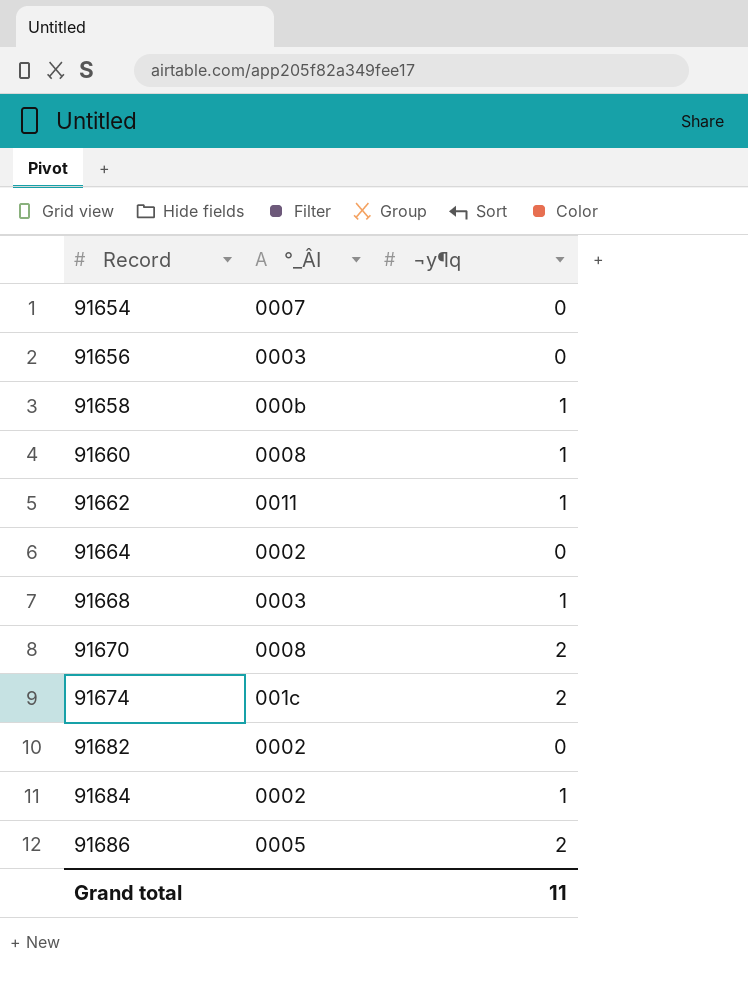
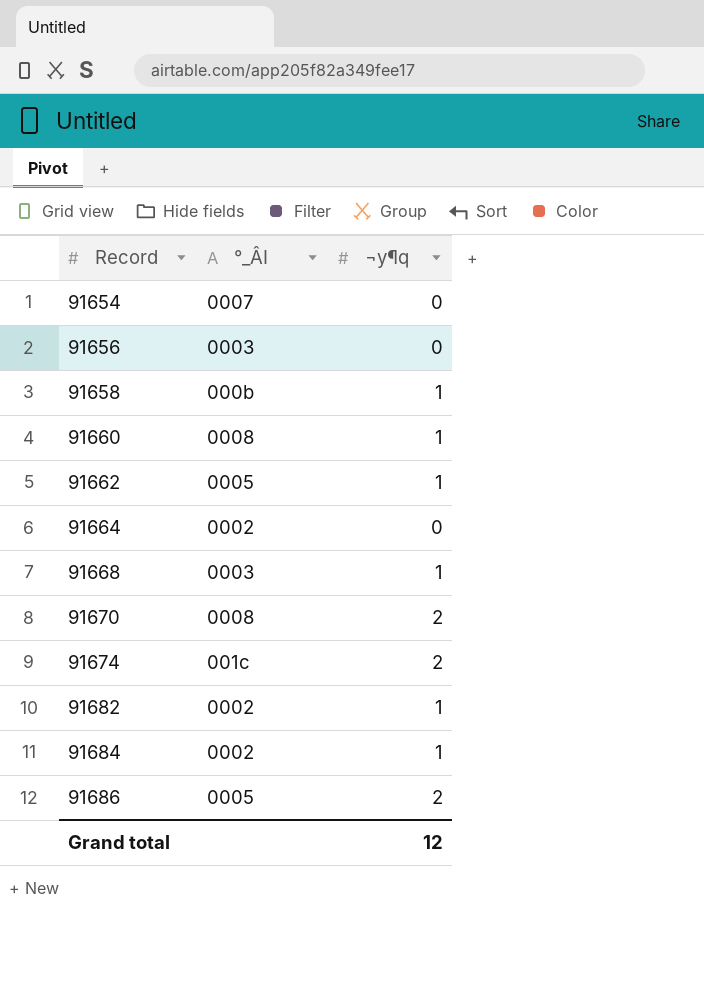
91662 | °_ÂI: 0011 -> 0005
91682 | ¬y¶q: 0 -> 1
Grand total | ¬y¶q: 11 -> 12

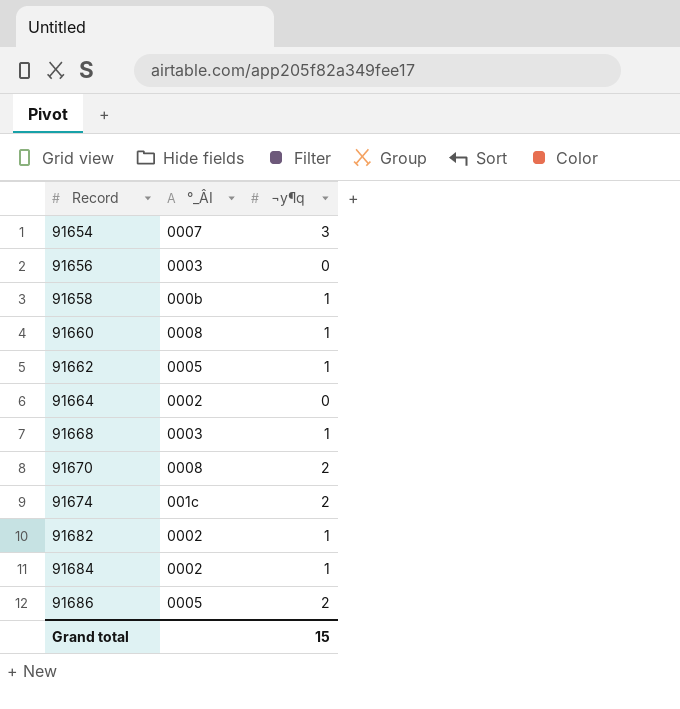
91654 | ¬y¶q: 0 -> 3
Grand total | ¬y¶q: 12 -> 15

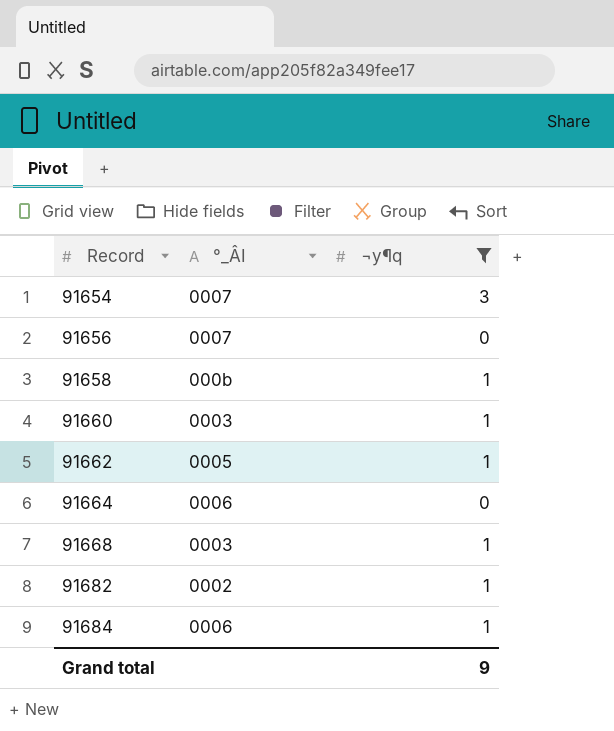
filter: none -> ¬y¶q != 2
91656 | °_ÂI: 0003 -> 0007
91660 | °_ÂI: 0008 -> 0003
91664 | °_ÂI: 0002 -> 0006
91684 | °_ÂI: 0002 -> 0006
Grand total | ¬y¶q: 15 -> 9

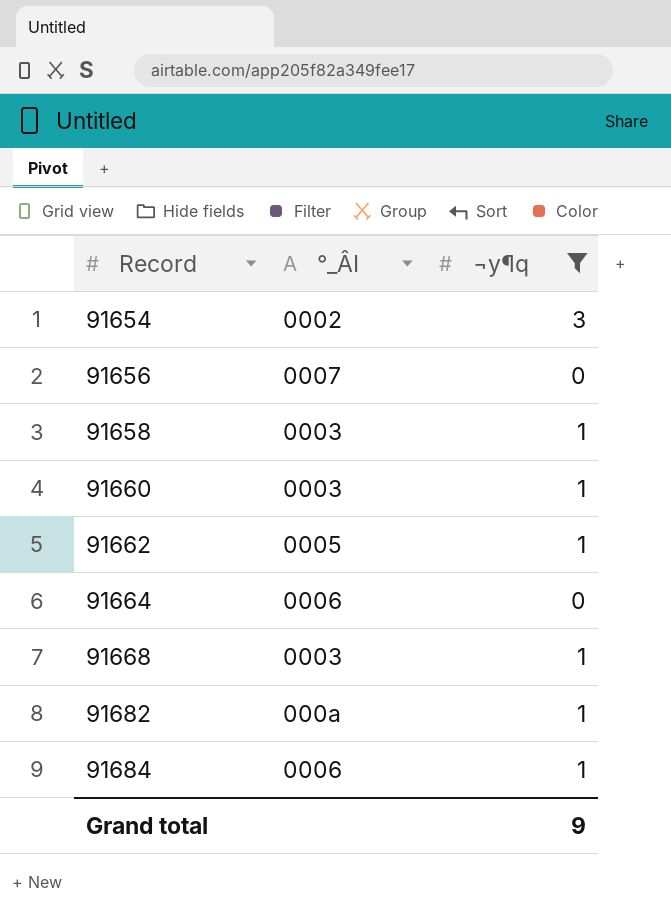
91654 | °_ÂI: 0007 -> 0002
91658 | °_ÂI: 000b -> 0003
91682 | °_ÂI: 0002 -> 000a

